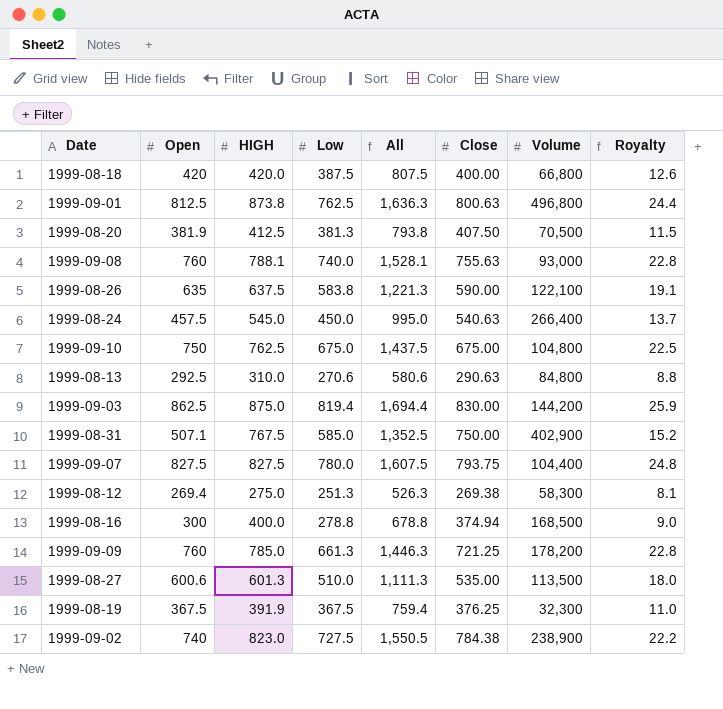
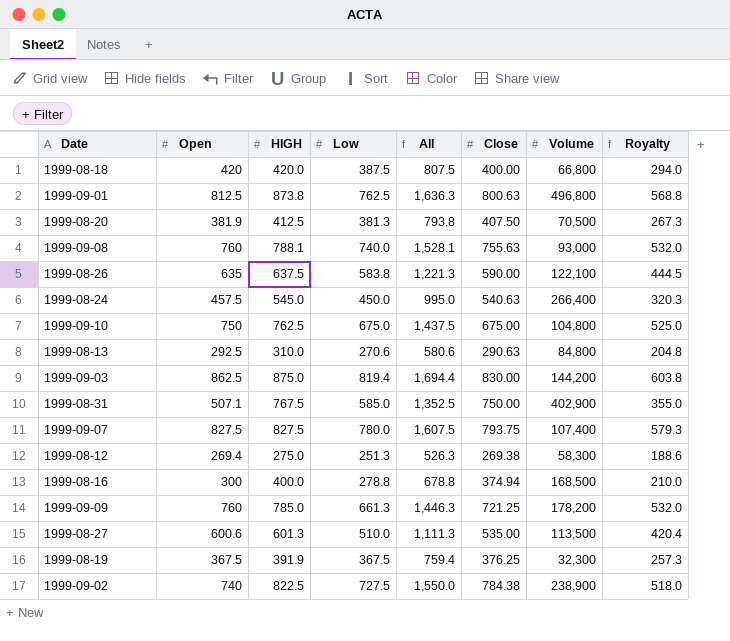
column Royalty | formula: [Open] * 0.03 -> [Open] * 0.7
1999-09-07 | Volume: 104,400 -> 107,400
1999-09-02 | HIGH: 823.0 -> 822.5
1999-09-02 | All: 1,550.5 -> 1,550.0

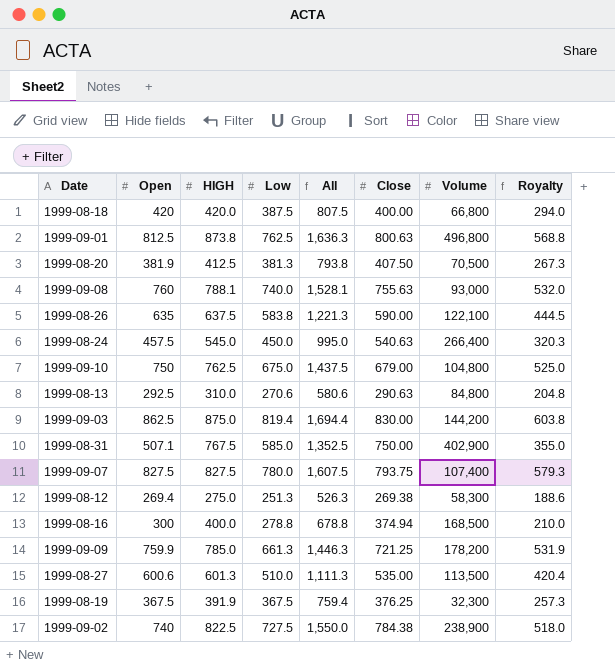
1999-09-10 | Close: 675.00 -> 679.00
1999-09-09 | Open: 760 -> 759.9
1999-09-09 | Royalty: 532.0 -> 531.9

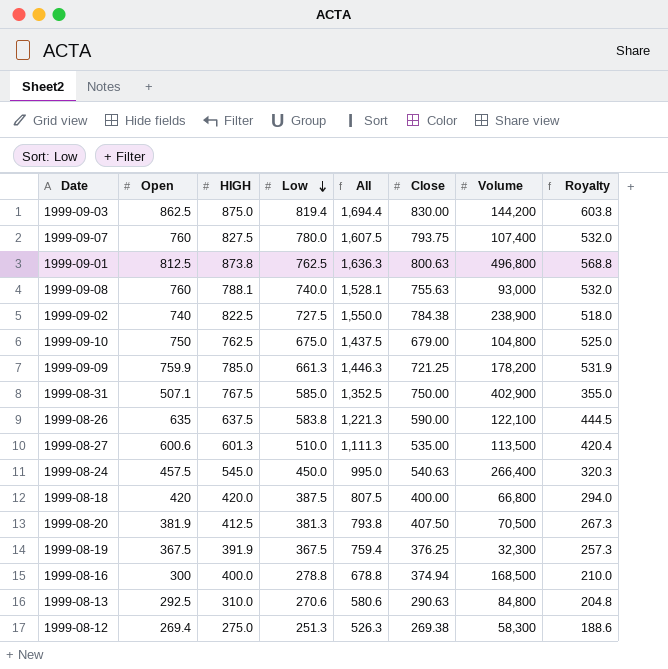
row order: none -> Low descending
1999-09-07 | Open: 827.5 -> 760
1999-09-07 | Royalty: 579.3 -> 532.0

